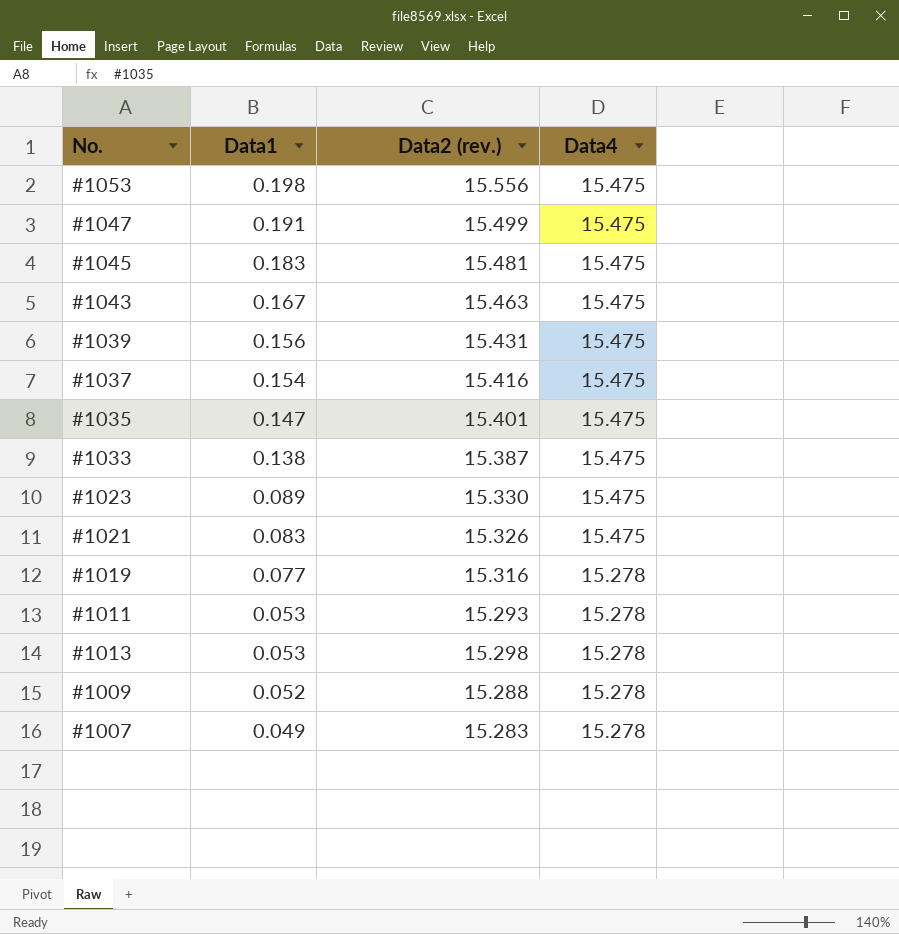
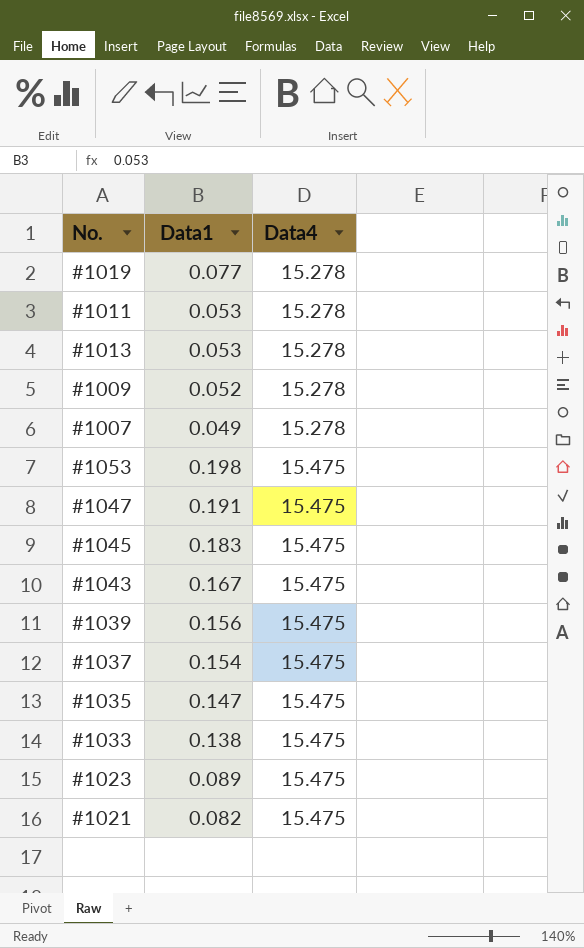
row order: Data1 descending -> Data4 ascending
column Data2 (rev.) | position: 3 -> none
#1021 | Data1: 0.083 -> 0.082

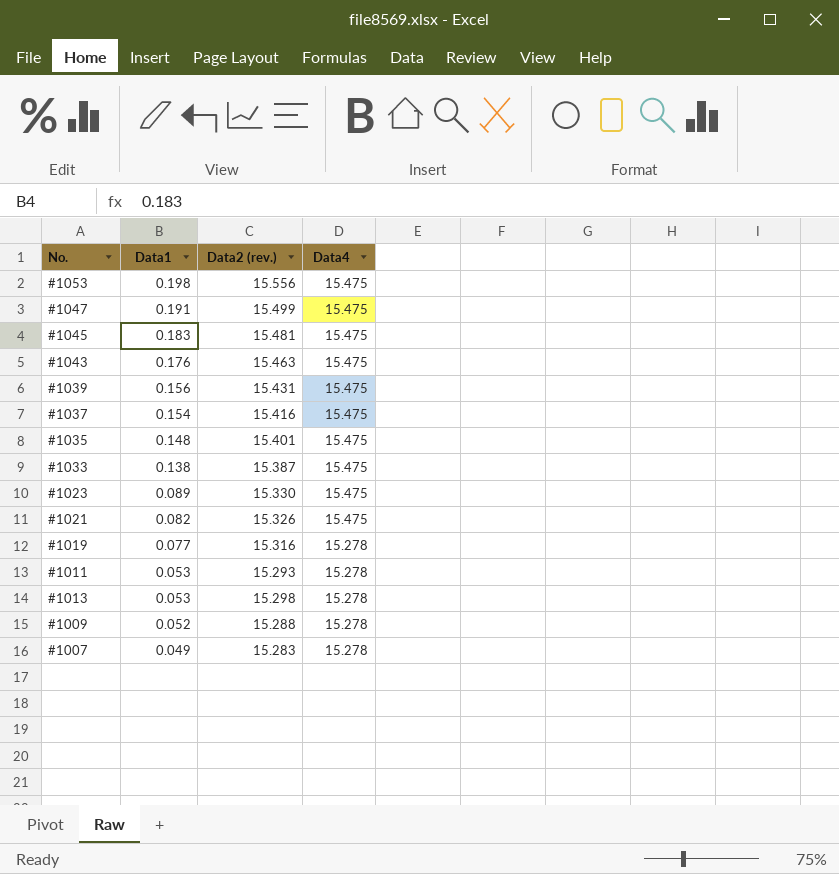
row order: Data4 ascending -> Data1 descending
column Data2 (rev.) | position: none -> 3
#1043 | Data1: 0.167 -> 0.176
#1035 | Data1: 0.147 -> 0.148

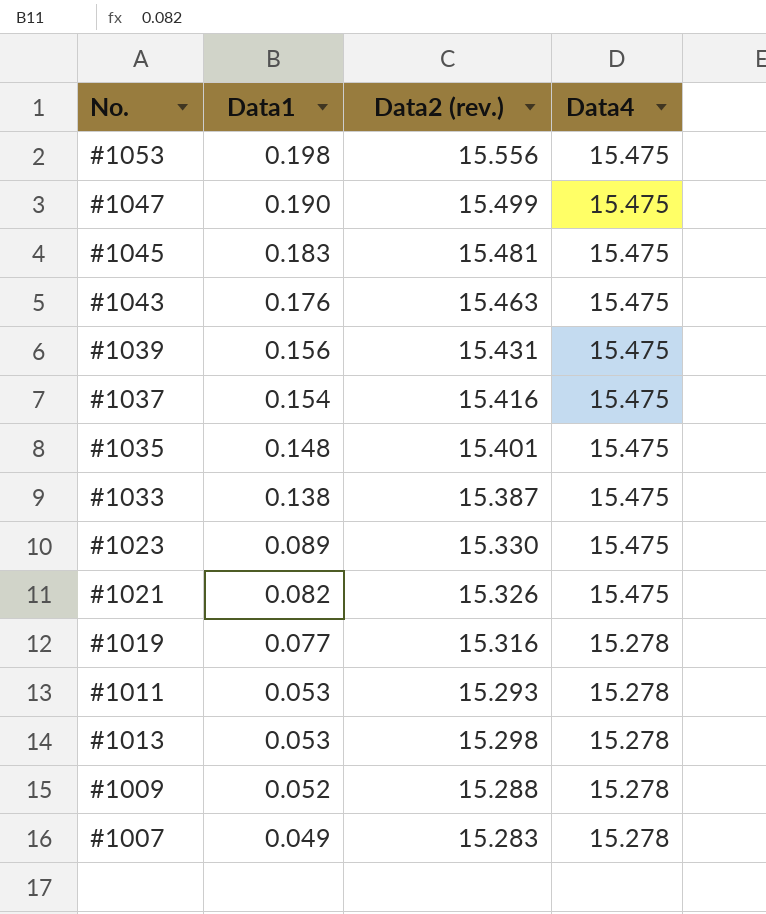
#1047 | Data1: 0.191 -> 0.190

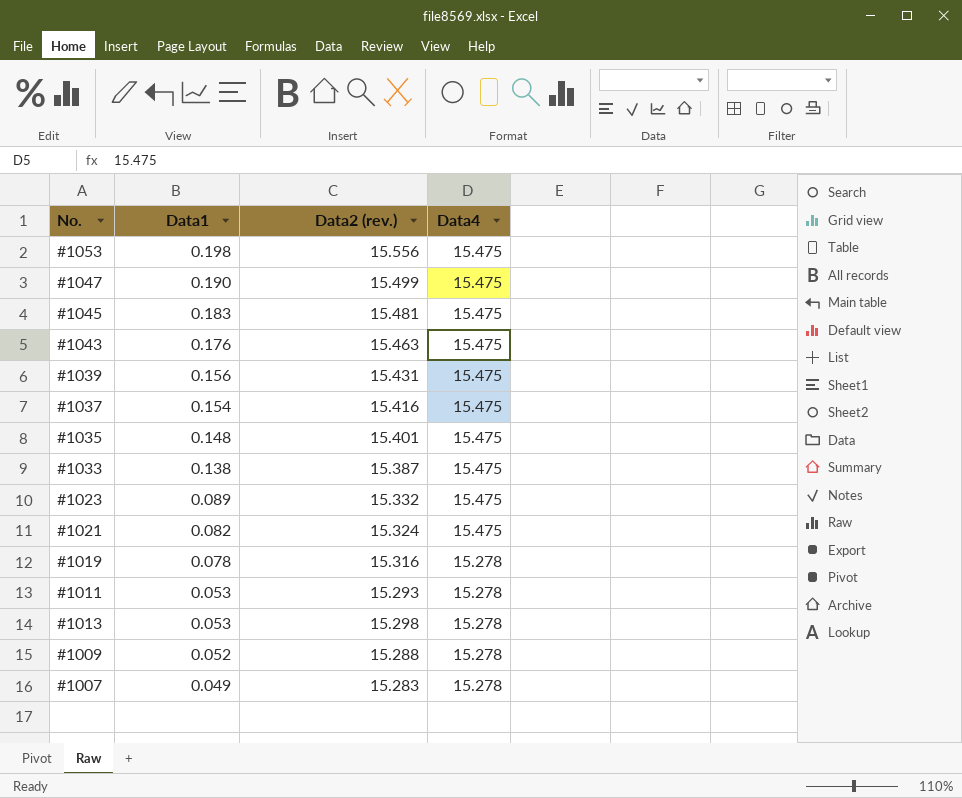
#1023 | Data2 (rev.): 15.330 -> 15.332
#1021 | Data2 (rev.): 15.326 -> 15.324
#1019 | Data1: 0.077 -> 0.078

